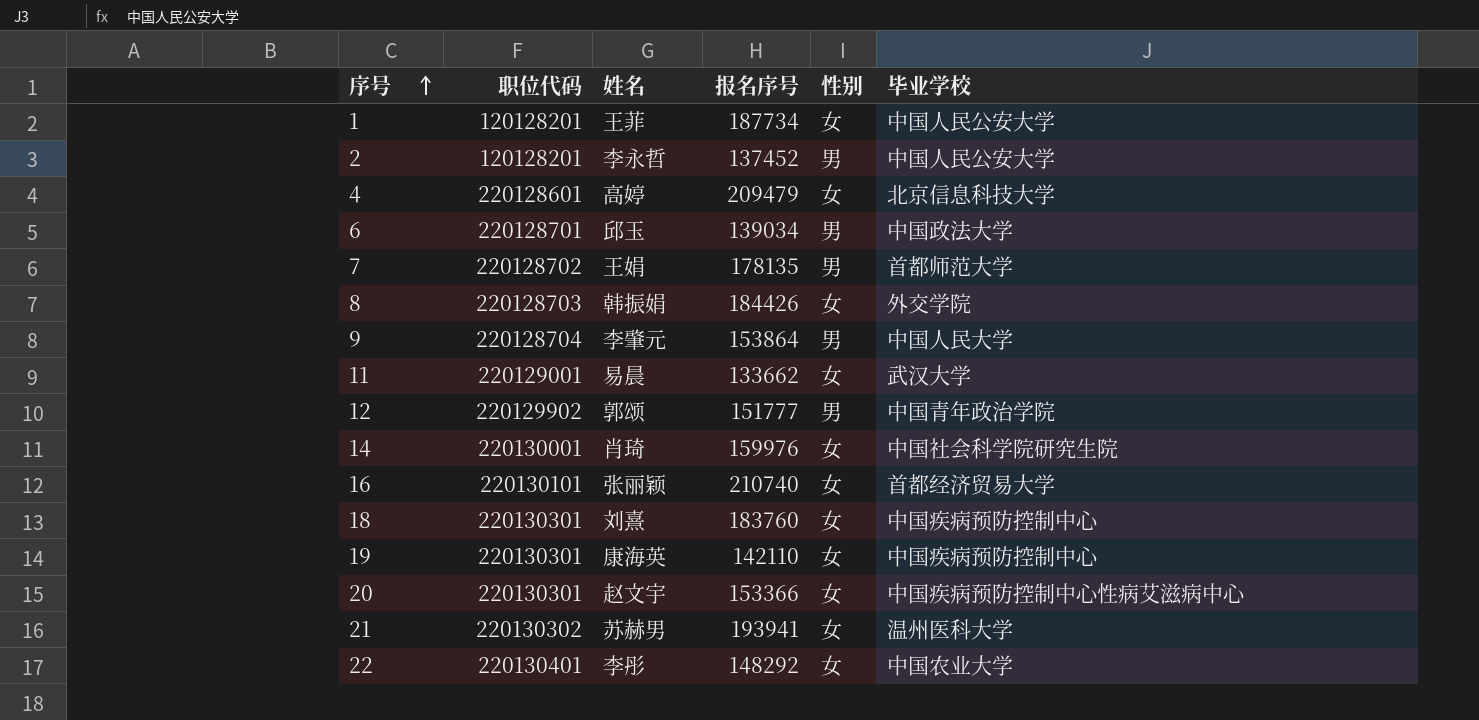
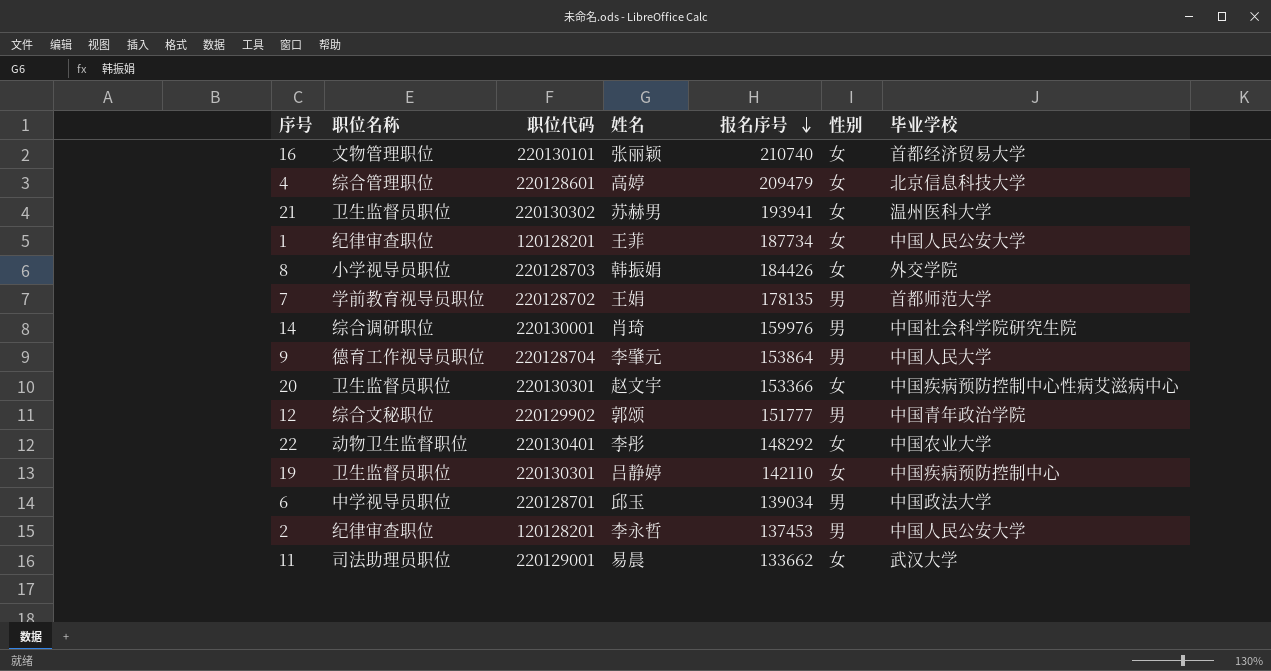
row order: 序号 ascending -> 报名序号 descending
column 职位名称 | position: none -> 2
row 18: 220130301 | 刘熹 | 183760 | 女 | 中国疾病预防控制中心 -> none
14 | 性别: 女 -> 男
19 | 姓名: 康海英 -> 吕静婷
2 | 报名序号: 137452 -> 137453

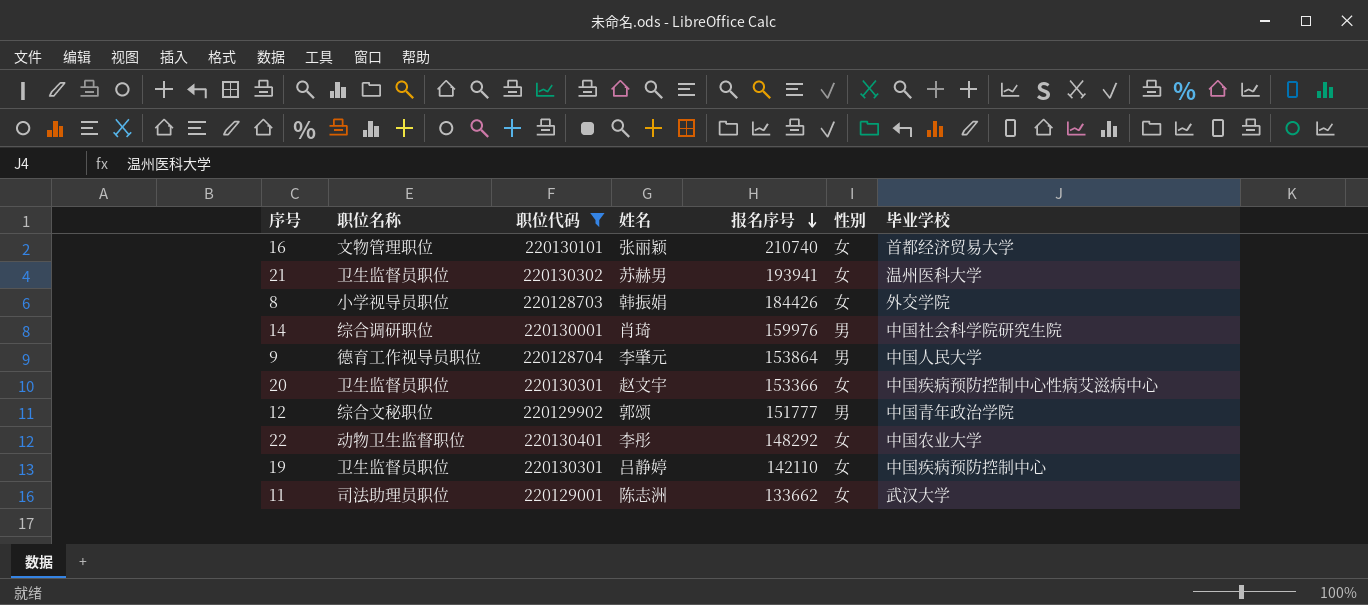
filter: none -> 职位代码 >= 220128703
11 | 姓名: 易晨 -> 陈志洲

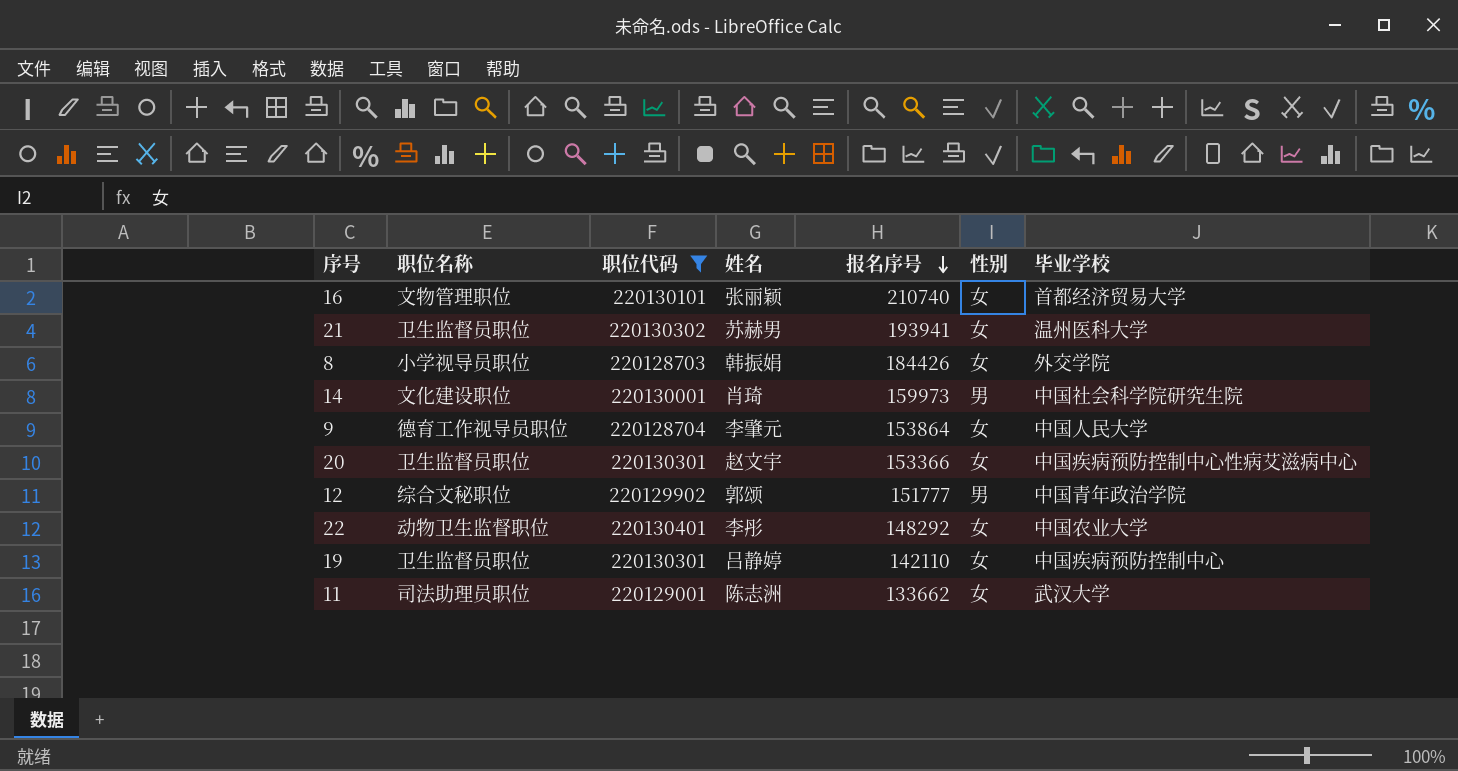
14 | 职位名称: 综合调研职位 -> 文化建设职位
14 | 报名序号: 159976 -> 159973
9 | 性别: 男 -> 女

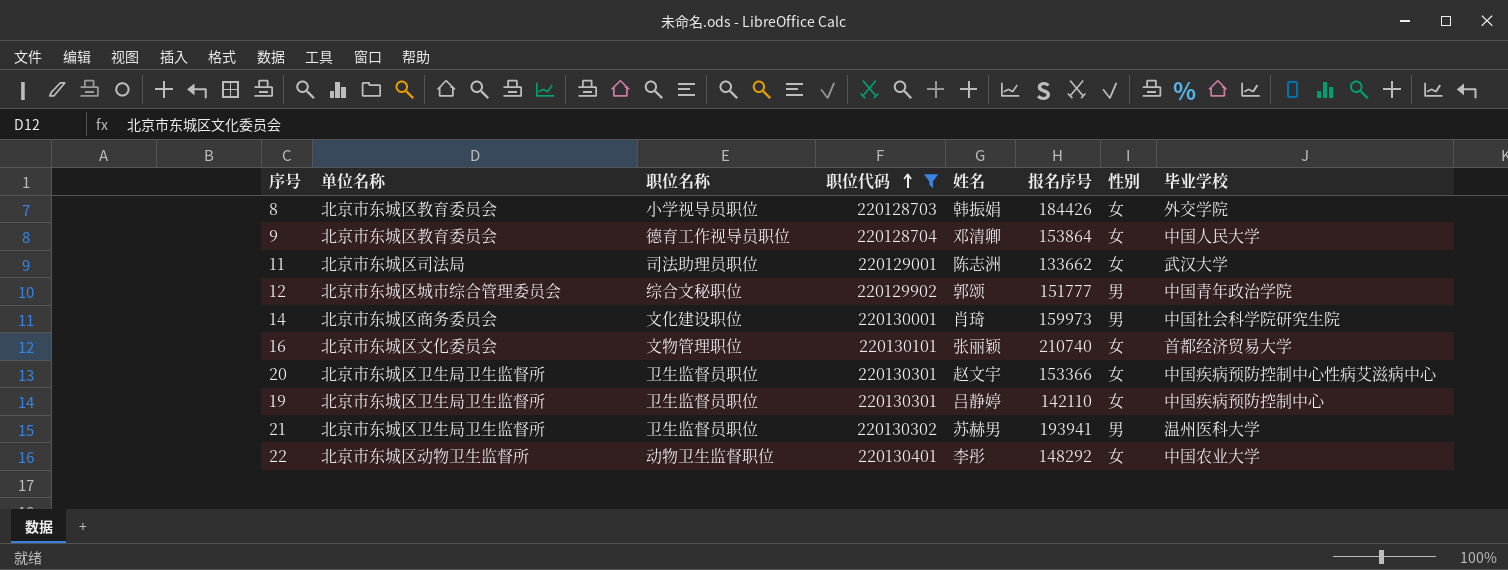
row order: 报名序号 descending -> 职位代码 ascending
column 单位名称 | position: none -> 2
9 | 姓名: 李肇元 -> 邓清卿
21 | 性别: 女 -> 男

